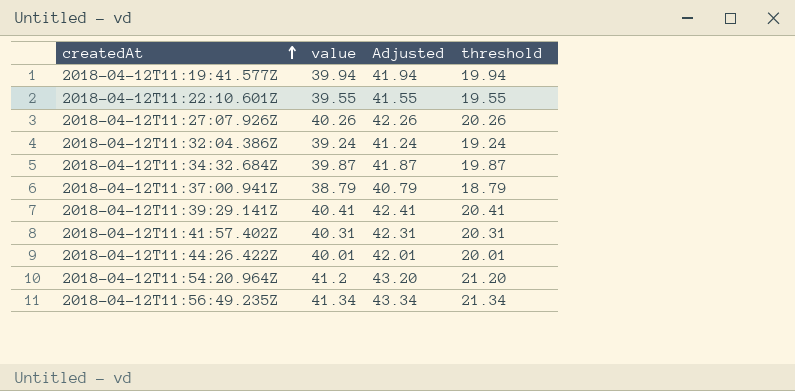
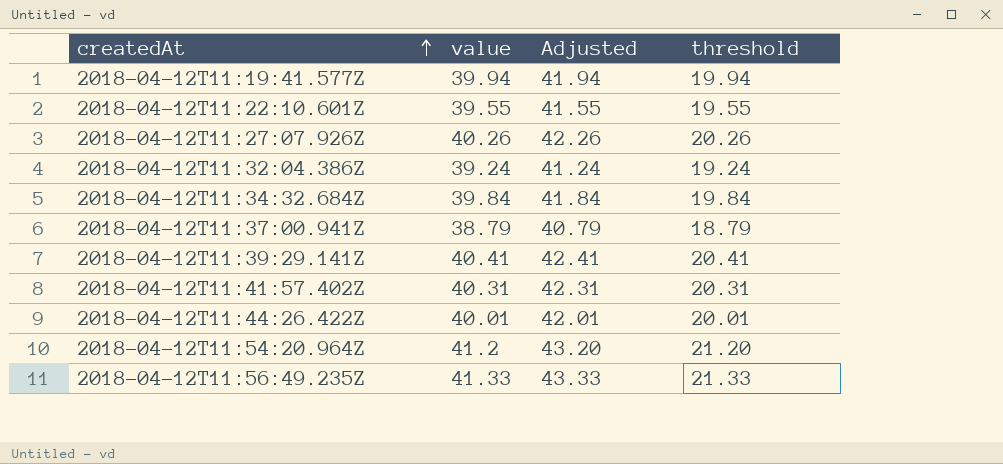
2018-04-12T11:34:32.684Z | value: 39.87 -> 39.84
2018-04-12T11:34:32.684Z | Adjusted: 41.87 -> 41.84
2018-04-12T11:34:32.684Z | threshold: 19.87 -> 19.84
2018-04-12T11:56:49.235Z | value: 41.34 -> 41.33
2018-04-12T11:56:49.235Z | Adjusted: 43.34 -> 43.33
2018-04-12T11:56:49.235Z | threshold: 21.34 -> 21.33

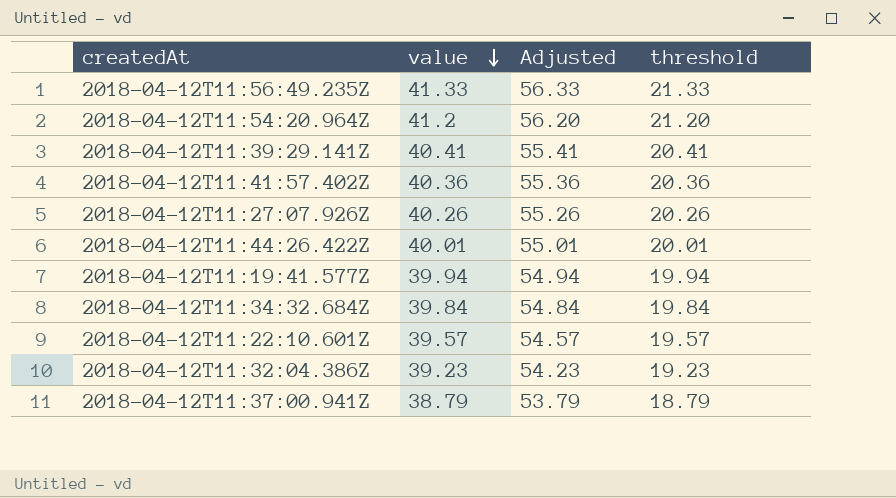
row order: createdAt ascending -> value descending
column Adjusted | formula: [value] + 2 -> [value] + 15
2018-04-12T11:41:57.402Z | value: 40.31 -> 40.36
2018-04-12T11:41:57.402Z | threshold: 20.31 -> 20.36
2018-04-12T11:22:10.601Z | value: 39.55 -> 39.57
2018-04-12T11:22:10.601Z | threshold: 19.55 -> 19.57
2018-04-12T11:32:04.386Z | value: 39.24 -> 39.23
2018-04-12T11:32:04.386Z | threshold: 19.24 -> 19.23

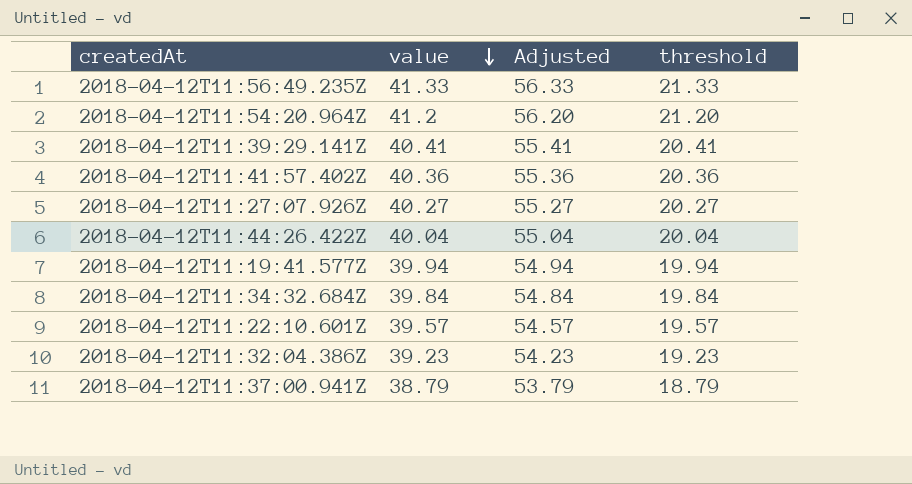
2018-04-12T11:27:07.926Z | value: 40.26 -> 40.27
2018-04-12T11:27:07.926Z | Adjusted: 55.26 -> 55.27
2018-04-12T11:27:07.926Z | threshold: 20.26 -> 20.27
2018-04-12T11:44:26.422Z | value: 40.01 -> 40.04
2018-04-12T11:44:26.422Z | Adjusted: 55.01 -> 55.04
2018-04-12T11:44:26.422Z | threshold: 20.01 -> 20.04

